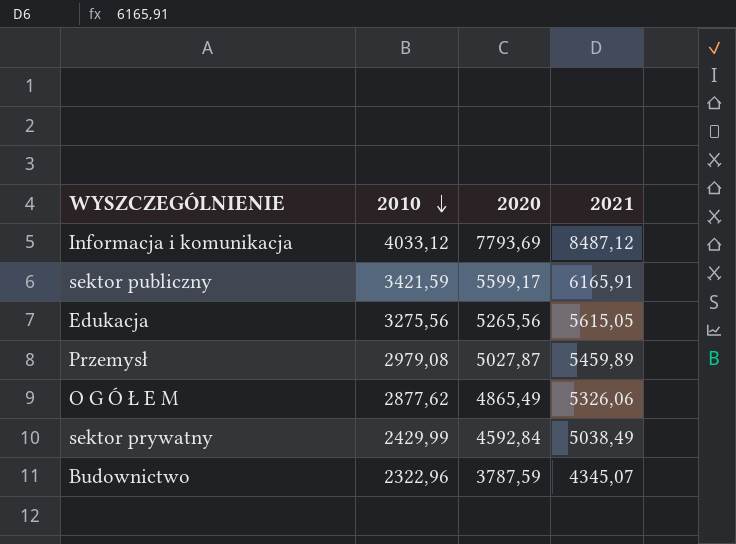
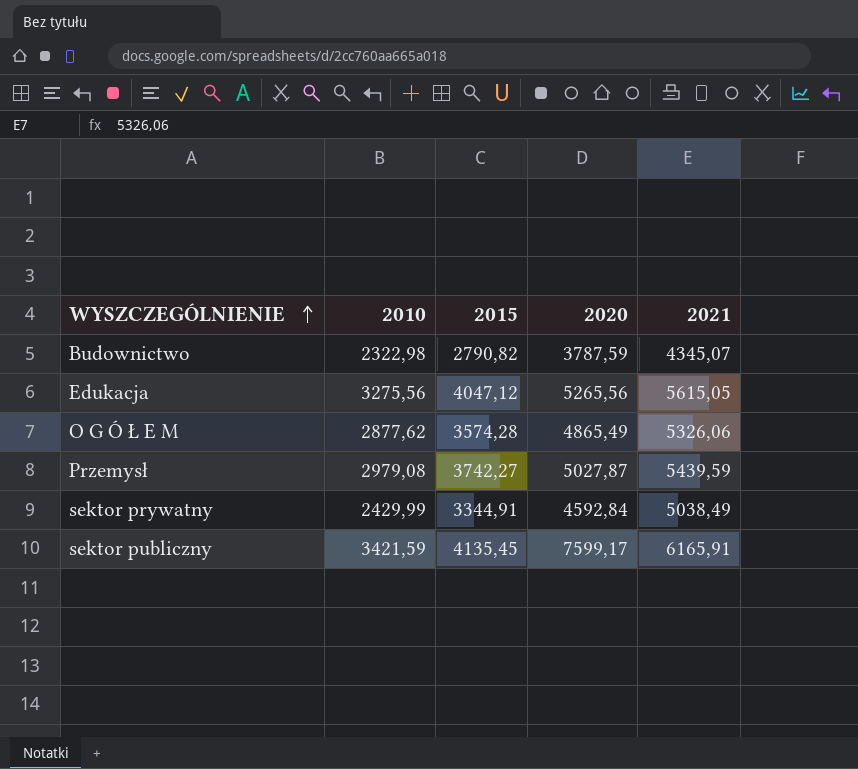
row order: 2010 descending -> WYSZCZEGÓLNIENIE ascending
column 2015 | position: none -> 3
row Informacja i komunikacja: 4033,12 | 7793,69 | 8487,12 -> none
Budownictwo | 2010: 2322,96 -> 2322,98
Przemysł | 2021: 5459,89 -> 5439,59
sektor publiczny | 2020: 5599,17 -> 7599,17

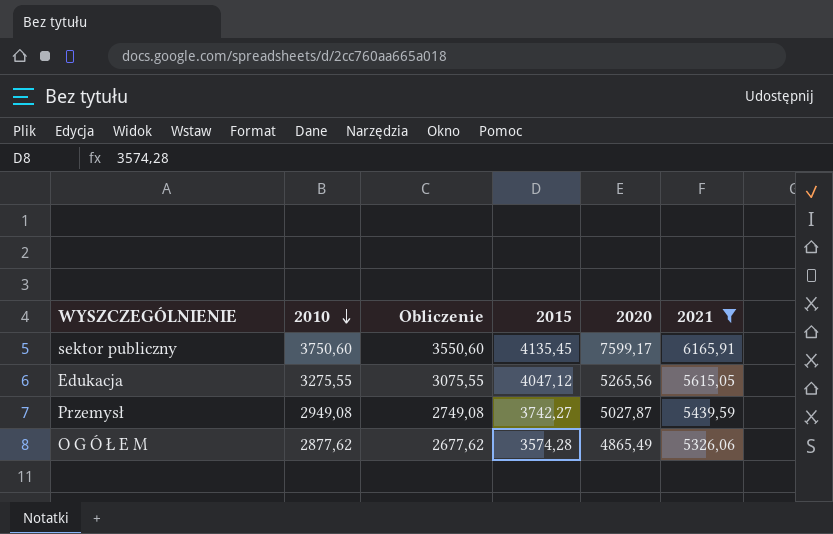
filter: none -> 2021 >= 5326,06
row order: WYSZCZEGÓLNIENIE ascending -> 2010 descending
column Obliczenie | formula: none -> [2010] - 200
sektor publiczny | 2010: 3421,59 -> 3750,60
Edukacja | 2010: 3275,56 -> 3275,55
Przemysł | 2010: 2979,08 -> 2949,08

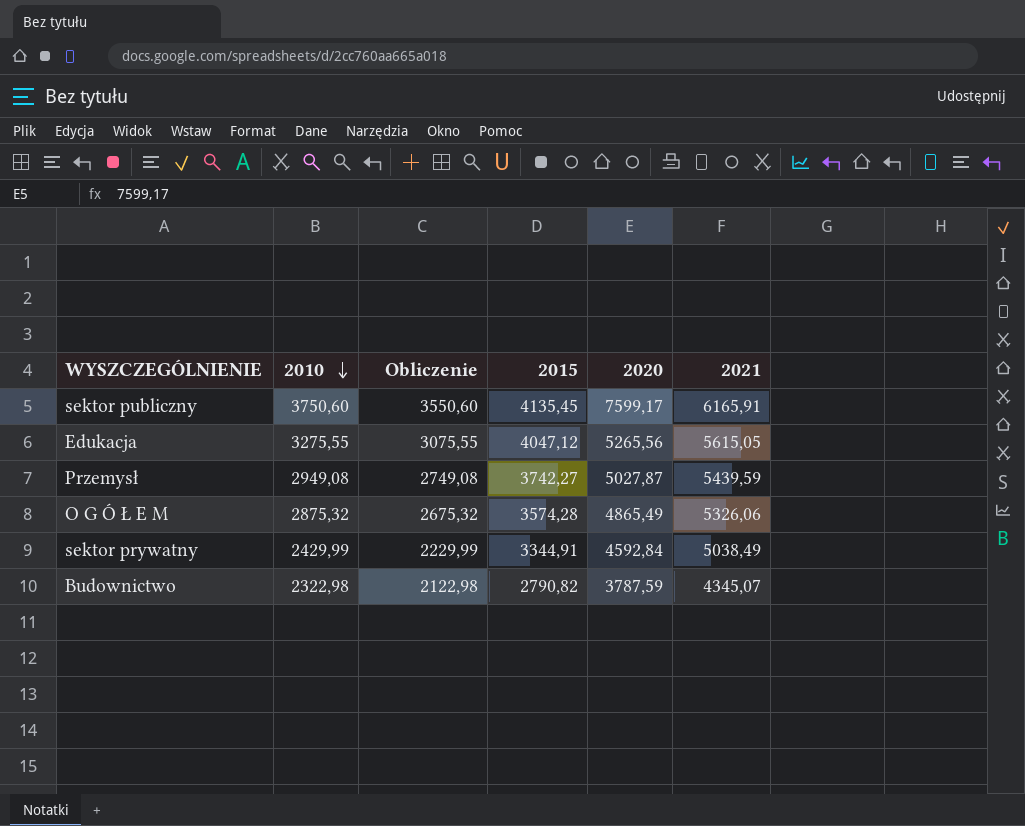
filter: 2021 >= 5326,06 -> none
O G Ó Ł E M | 2010: 2877,62 -> 2875,32
O G Ó Ł E M | Obliczenie: 2677,62 -> 2675,32

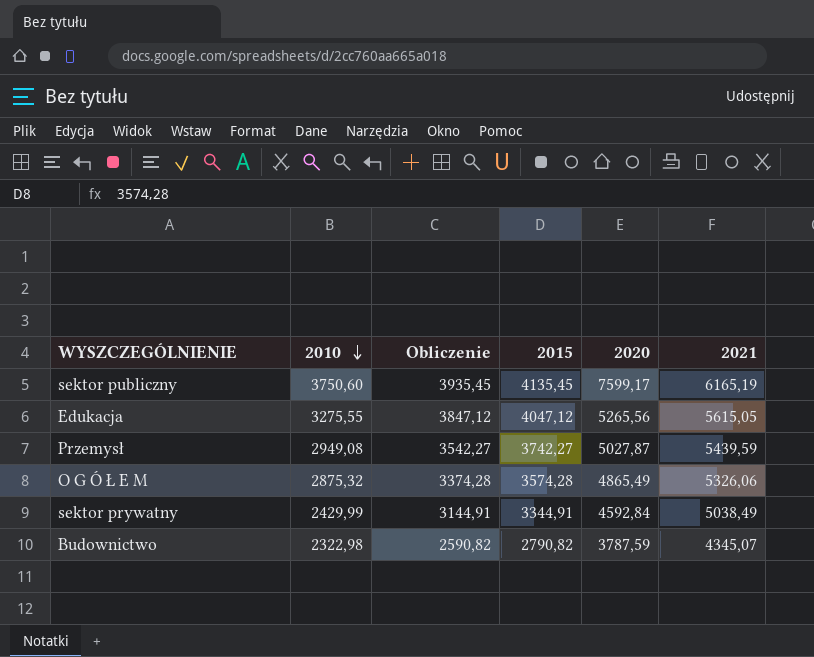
column Obliczenie | formula: [2010] - 200 -> [2015] - 200
sektor publiczny | 2021: 6165,91 -> 6165,19

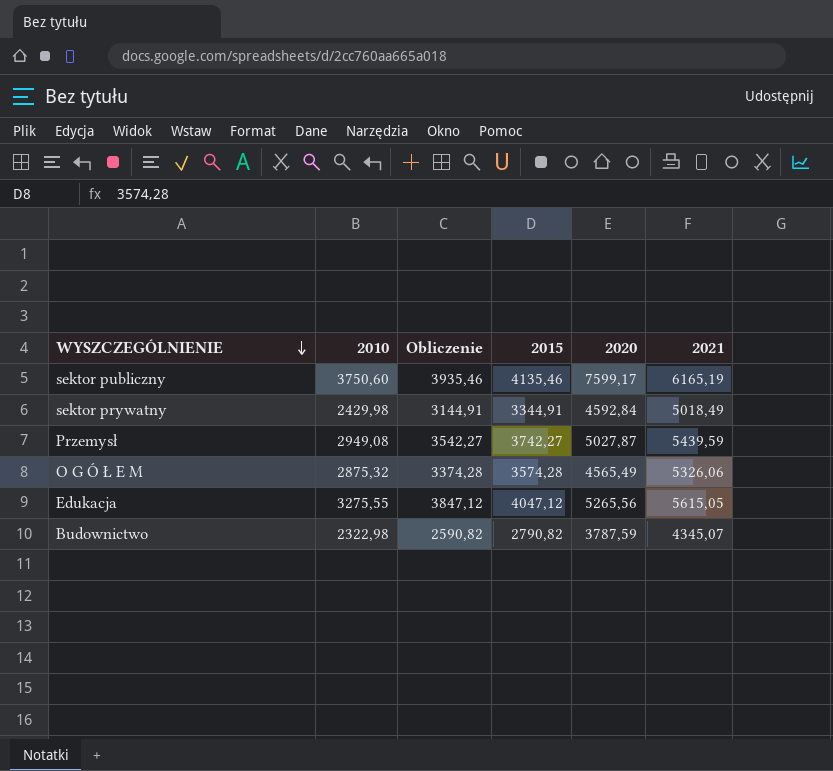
row order: 2010 descending -> WYSZCZEGÓLNIENIE descending
sektor publiczny | Obliczenie: 3935,45 -> 3935,46
sektor publiczny | 2015: 4135,45 -> 4135,46
sektor prywatny | 2010: 2429,99 -> 2429,98
sektor prywatny | 2021: 5038,49 -> 5018,49
O G Ó Ł E M | 2020: 4865,49 -> 4565,49

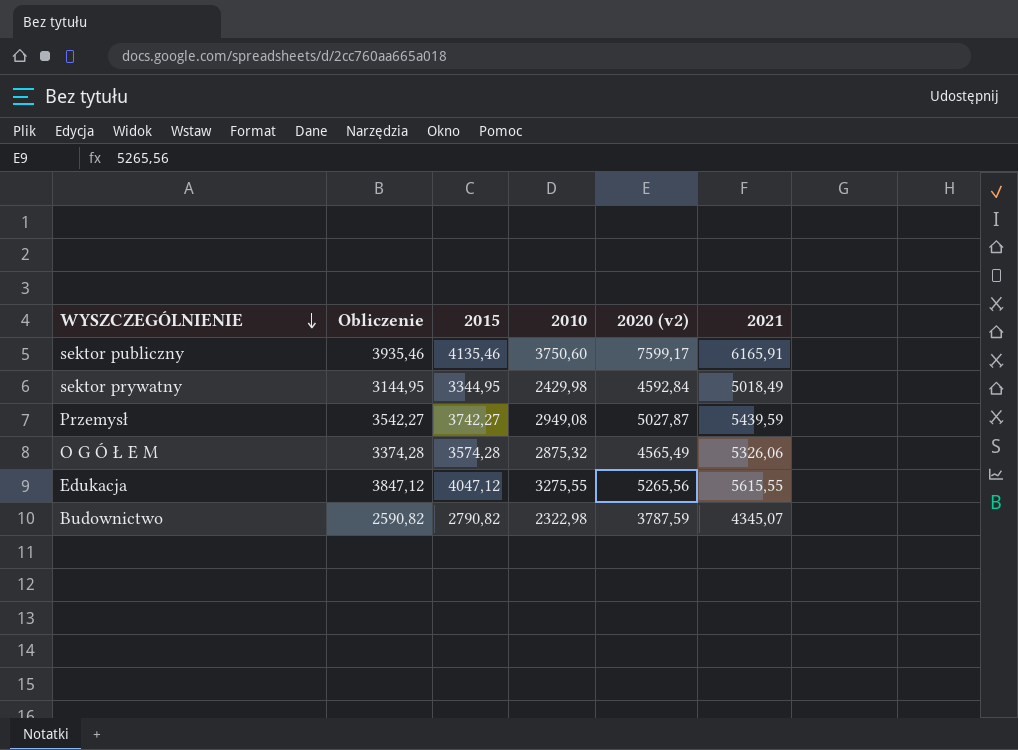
column 2010 | position: 2 -> 4
column name: 2020 -> 2020 (v2)
sektor publiczny | 2021: 6165,19 -> 6165,91
sektor prywatny | Obliczenie: 3144,91 -> 3144,95
sektor prywatny | 2015: 3344,91 -> 3344,95
Edukacja | 2021: 5615,05 -> 5615,55

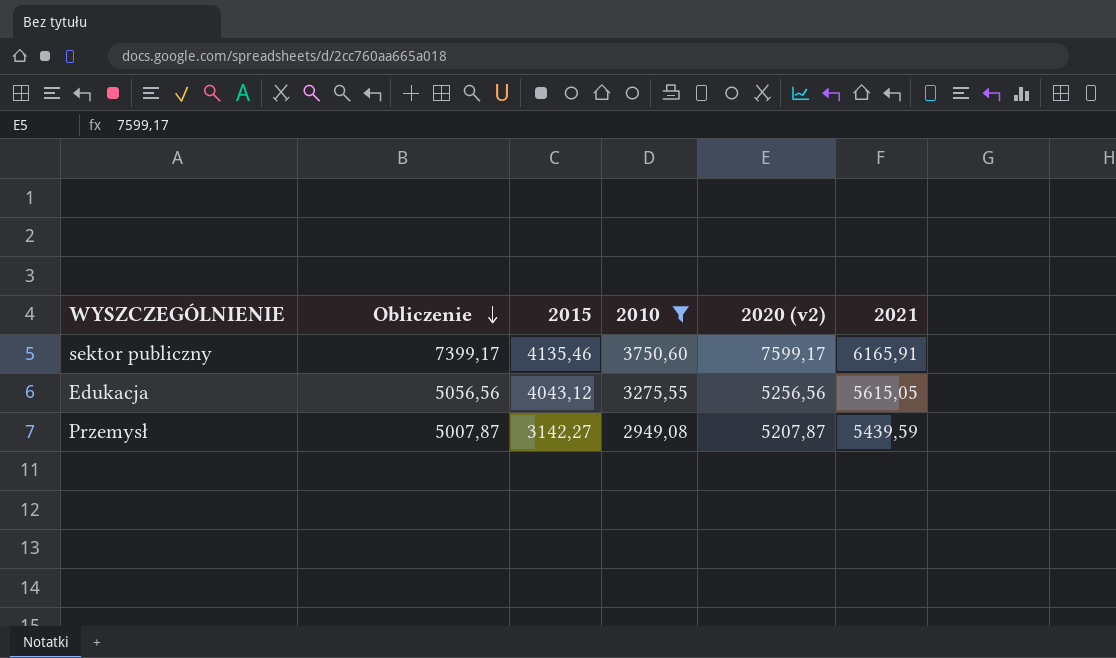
filter: none -> 2010 >= 2949,08
row order: WYSZCZEGÓLNIENIE descending -> Obliczenie descending
column Obliczenie | formula: [2015] - 200 -> [2020 (v2)] - 200
Edukacja | 2015: 4047,12 -> 4043,12
Edukacja | 2020 (v2): 5265,56 -> 5256,56
Edukacja | 2021: 5615,55 -> 5615,05
Przemysł | 2015: 3742,27 -> 3142,27
Przemysł | 2020 (v2): 5027,87 -> 5207,87

